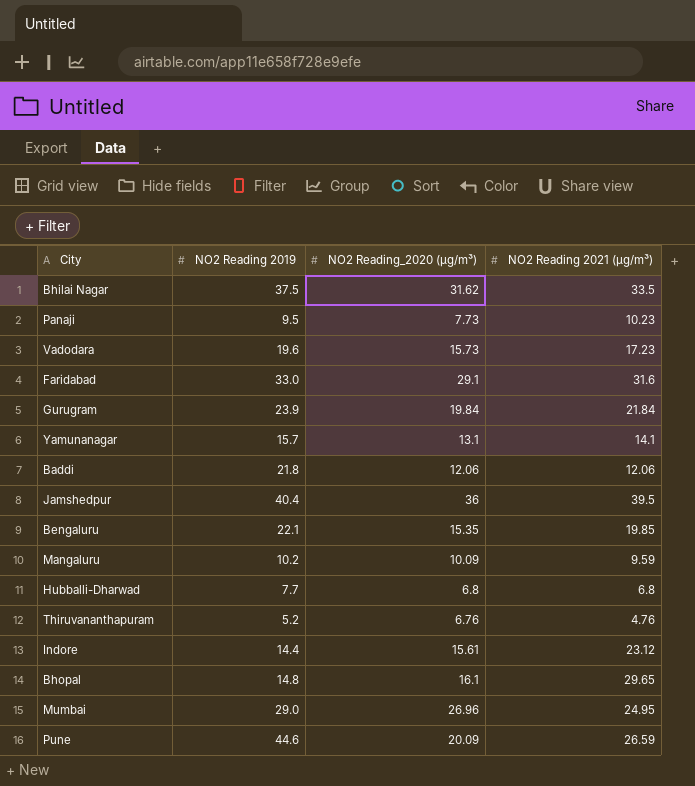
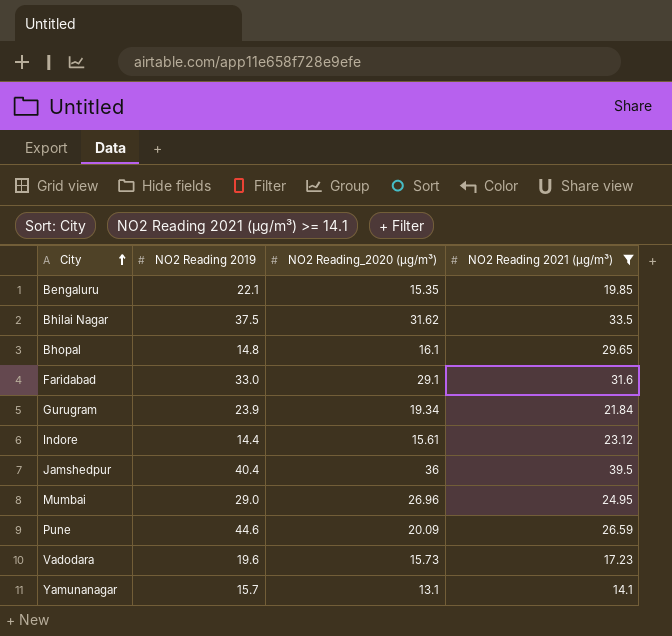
filter: none -> NO2 Reading 2021 (µg/m³) >= 14.1
row order: none -> City ascending
Gurugram | NO2 Reading_2020 (µg/m³): 19.84 -> 19.34

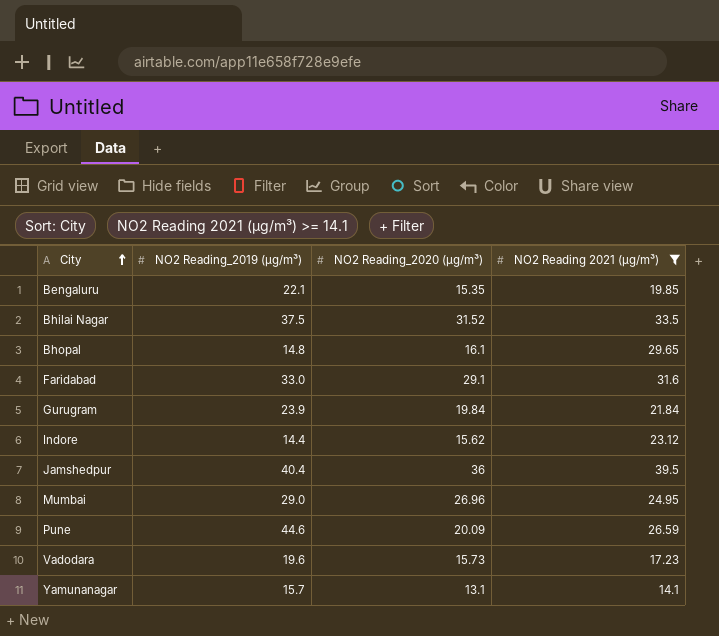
column name: NO2 Reading 2019 -> NO2 Reading_2019 (µg/m³)
Bhilai Nagar | NO2 Reading_2020 (µg/m³): 31.62 -> 31.52
Gurugram | NO2 Reading_2020 (µg/m³): 19.34 -> 19.84
Indore | NO2 Reading_2020 (µg/m³): 15.61 -> 15.62

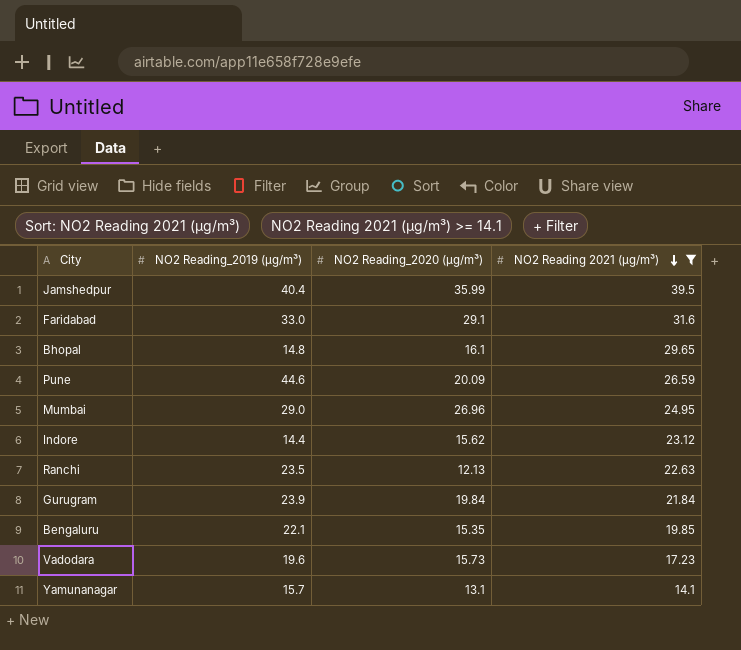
row order: City ascending -> NO2 Reading 2021 (µg/m³) descending
row Bhilai Nagar: 37.5 | 31.52 | 33.5 -> none
Jamshedpur | NO2 Reading_2020 (µg/m³): 36 -> 35.99
row Ranchi: none -> 23.5 | 12.13 | 22.63

